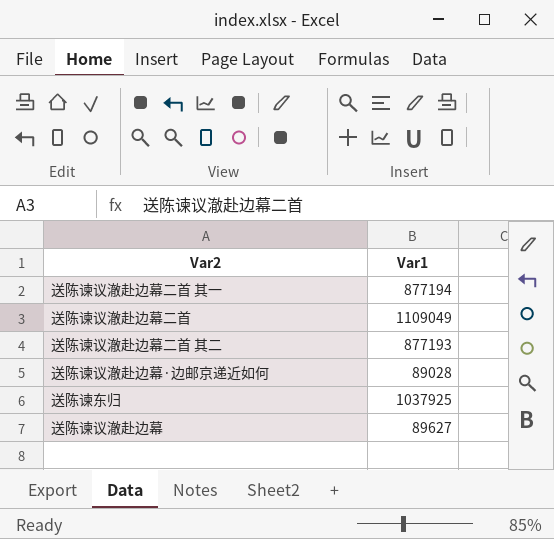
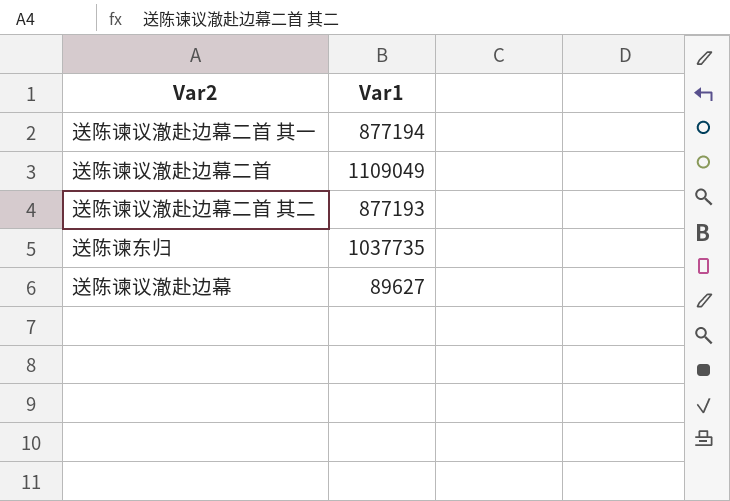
row 送陈谏议澈赴边幕·边邮京递近如何: 89028 -> none
送陈谏东归 | Var1: 1037925 -> 1037735

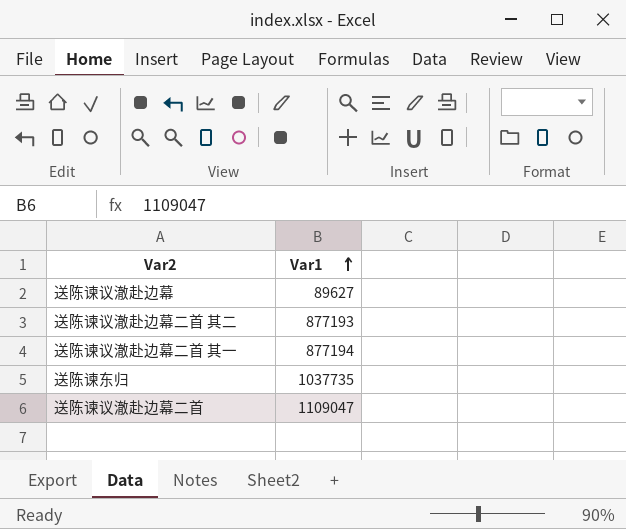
row order: none -> Var1 ascending
送陈谏议澈赴边幕二首 | Var1: 1109049 -> 1109047

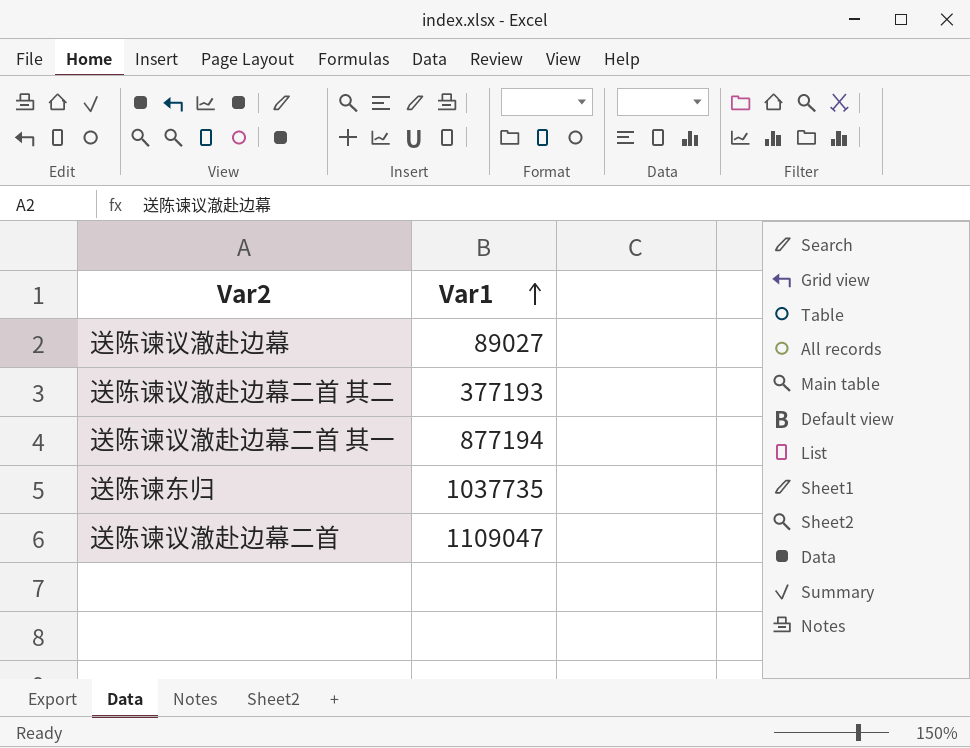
送陈谏议澈赴边幕 | Var1: 89627 -> 89027
送陈谏议澈赴边幕二首 其二 | Var1: 877193 -> 377193

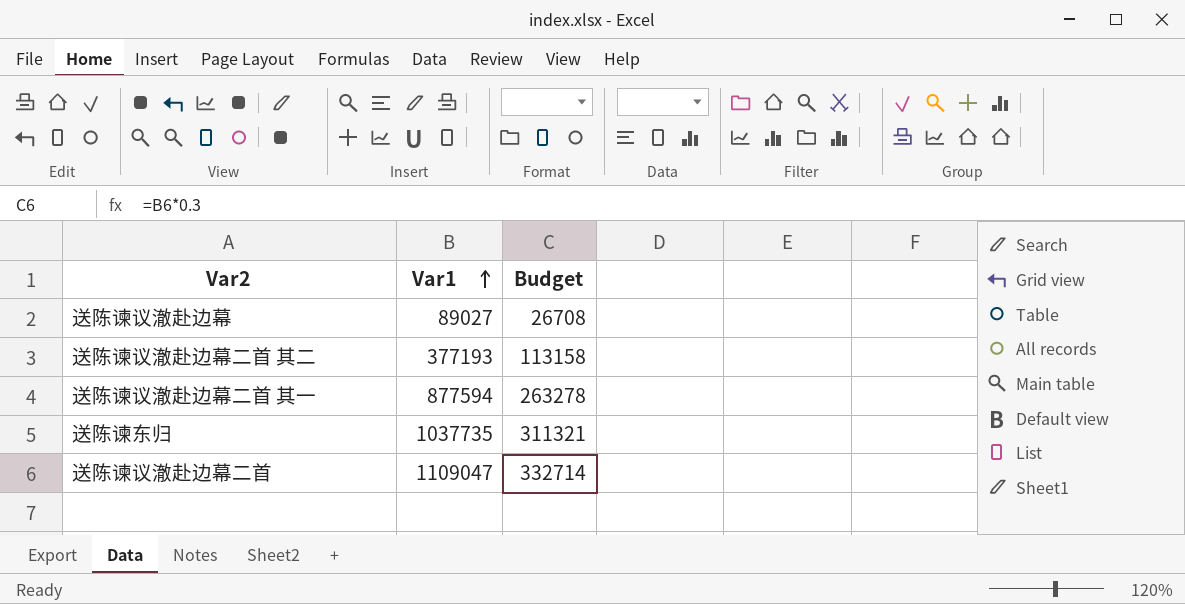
column Budget | formula: none -> [Var1] * 0.3
送陈谏议澈赴边幕二首 其一 | Var1: 877194 -> 877594

